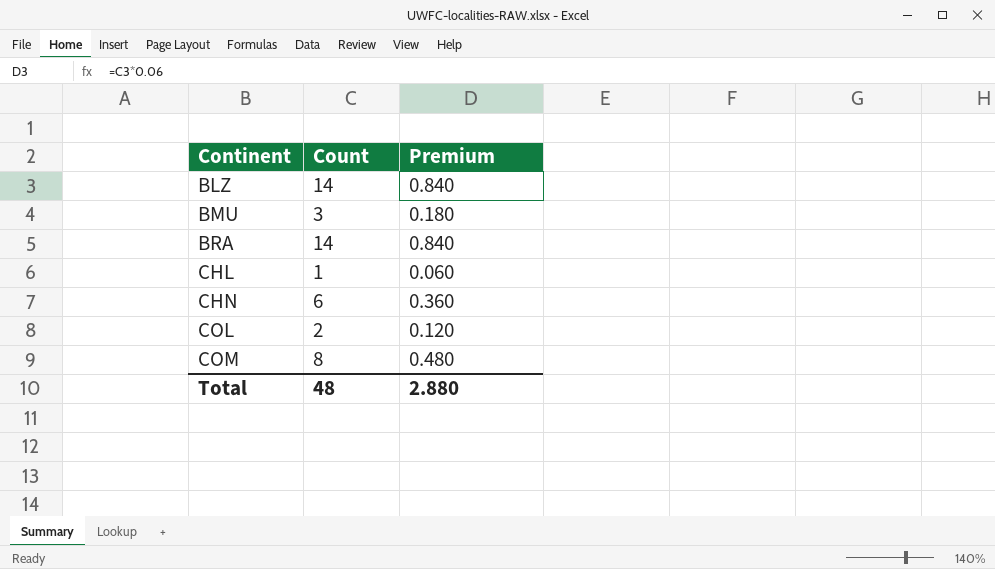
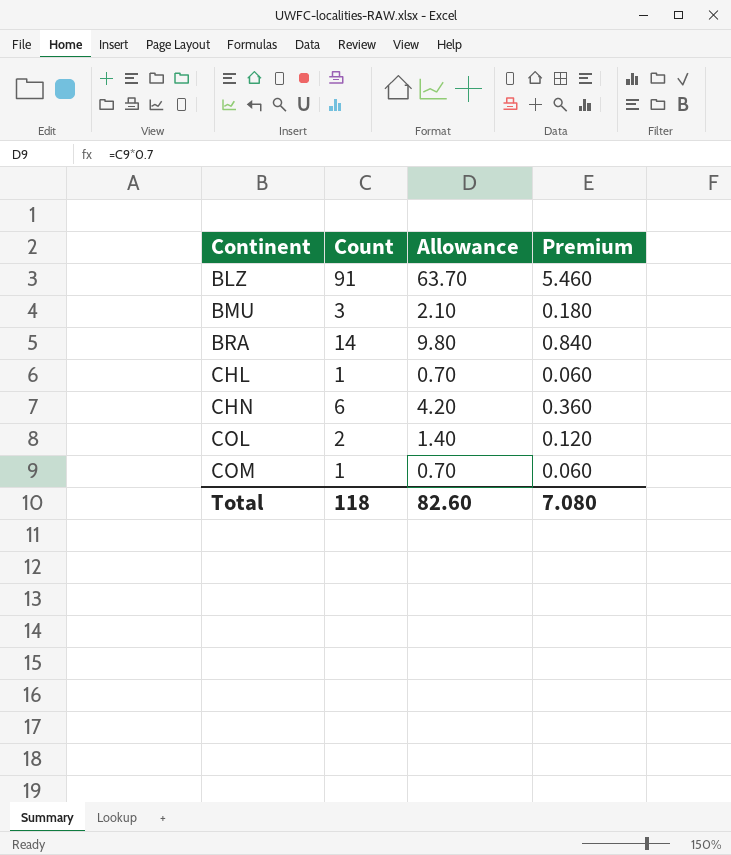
column Allowance | formula: none -> [Count] * 0.7
BLZ | Count: 14 -> 91
BLZ | Premium: 0.840 -> 5.460
COM | Count: 8 -> 1
COM | Premium: 0.480 -> 0.060
Total | Count: 48 -> 118
Total | Premium: 2.880 -> 7.080

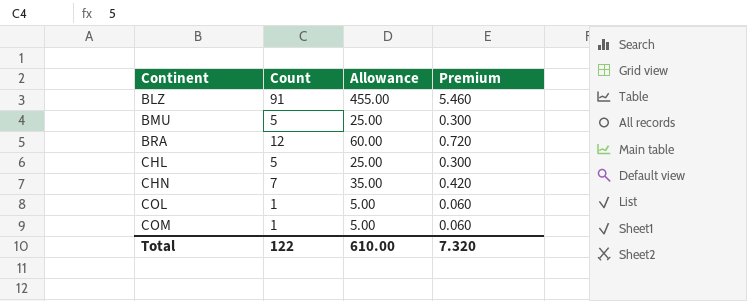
column Allowance | formula: [Count] * 0.7 -> [Count] * 5
BMU | Count: 3 -> 5
BMU | Premium: 0.180 -> 0.300
BRA | Count: 14 -> 12
BRA | Premium: 0.840 -> 0.720
CHL | Count: 1 -> 5
CHL | Premium: 0.060 -> 0.300
CHN | Count: 6 -> 7
CHN | Premium: 0.360 -> 0.420
COL | Count: 2 -> 1
COL | Premium: 0.120 -> 0.060
Total | Count: 118 -> 122
Total | Allowance: 82.60 -> 610.00
Total | Premium: 7.080 -> 7.320

